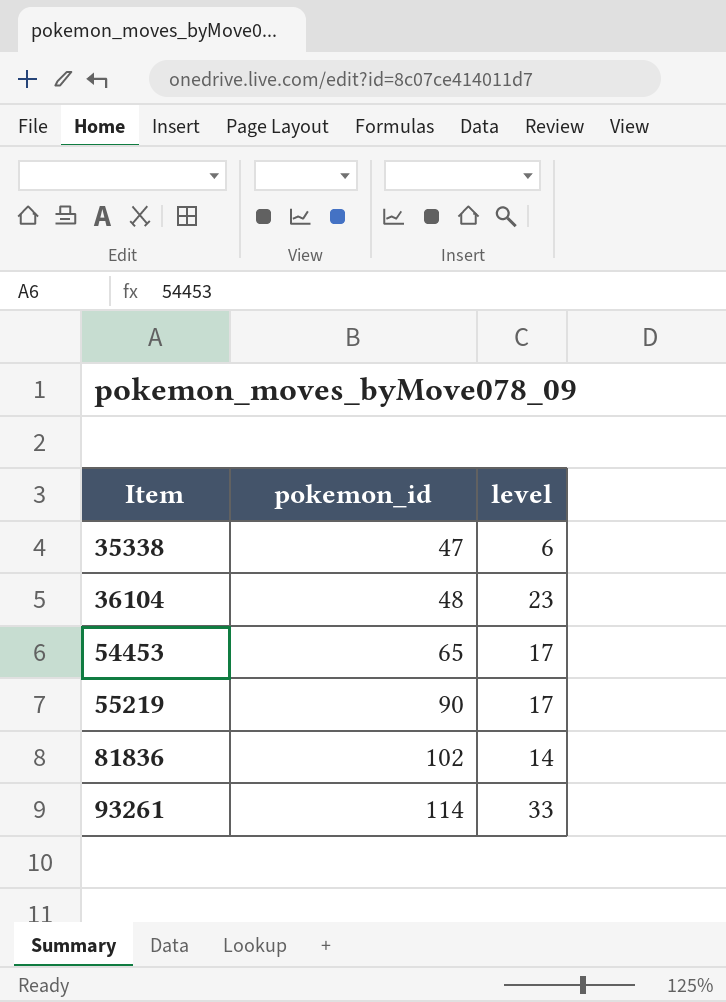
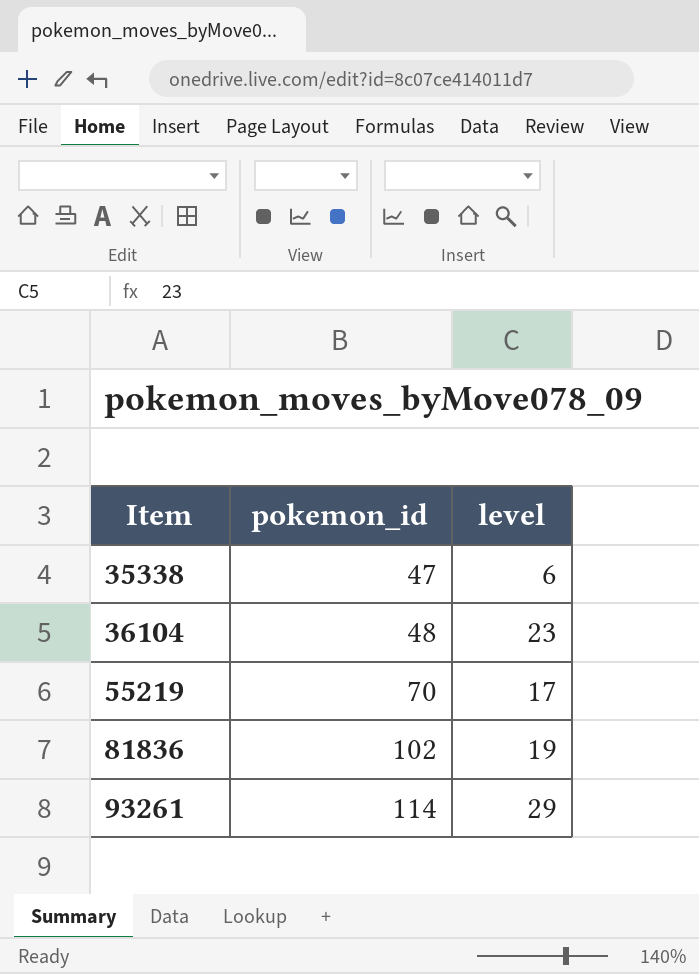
row 54453: 65 | 17 -> none
55219 | pokemon_id: 90 -> 70
81836 | level: 14 -> 19
93261 | level: 33 -> 29

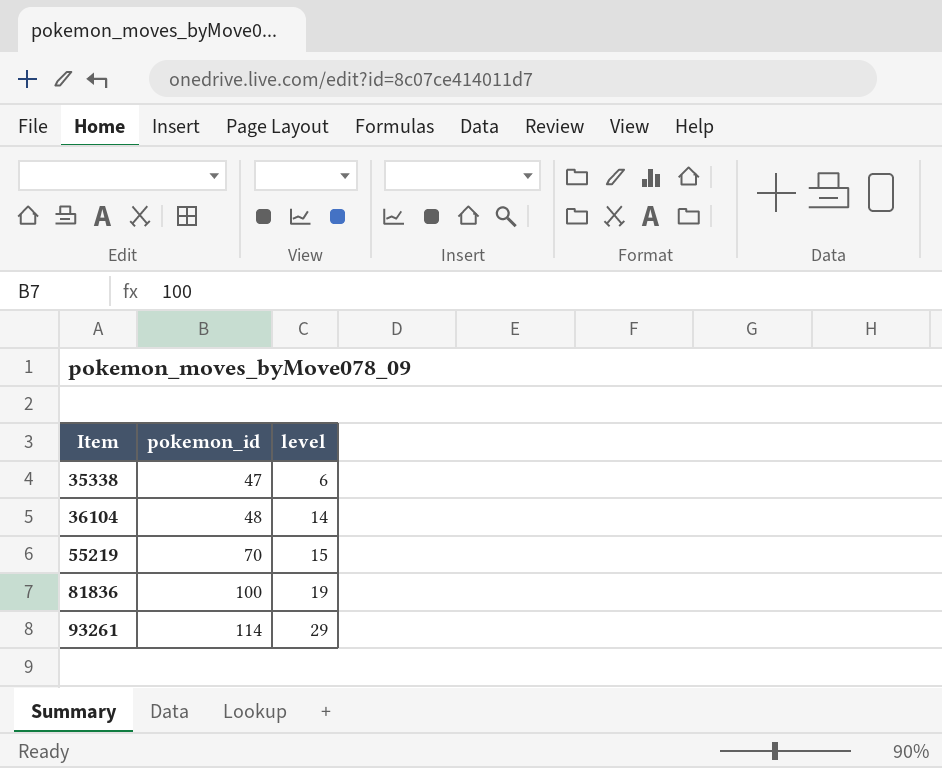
36104 | level: 23 -> 14
55219 | level: 17 -> 15
81836 | pokemon_id: 102 -> 100

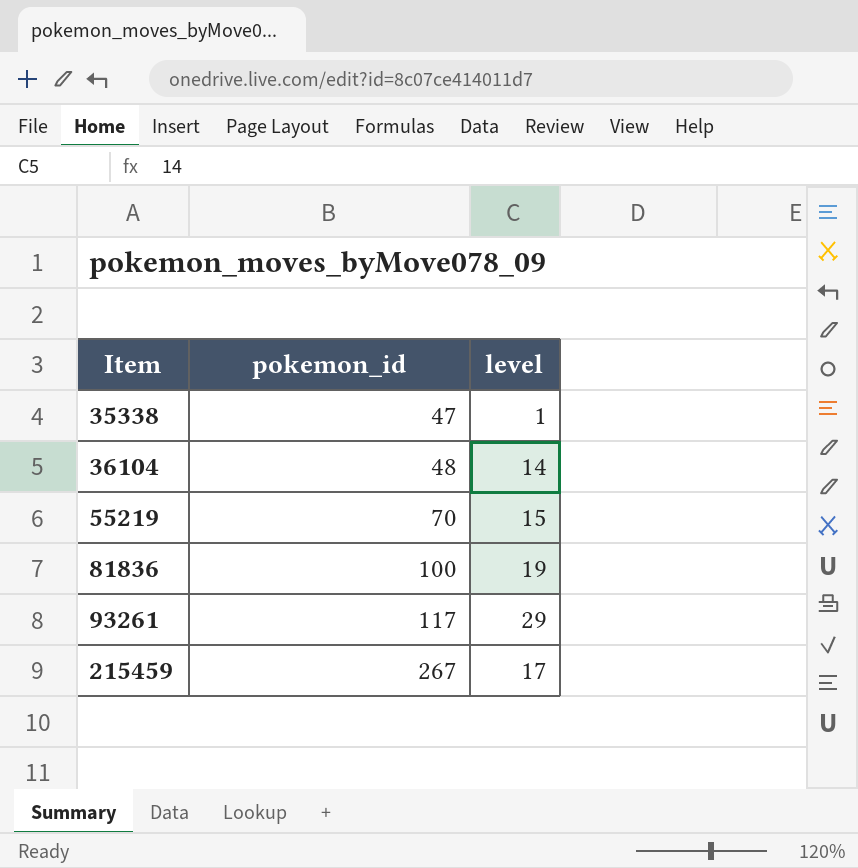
35338 | level: 6 -> 1
93261 | pokemon_id: 114 -> 117
row 215459: none -> 267 | 17

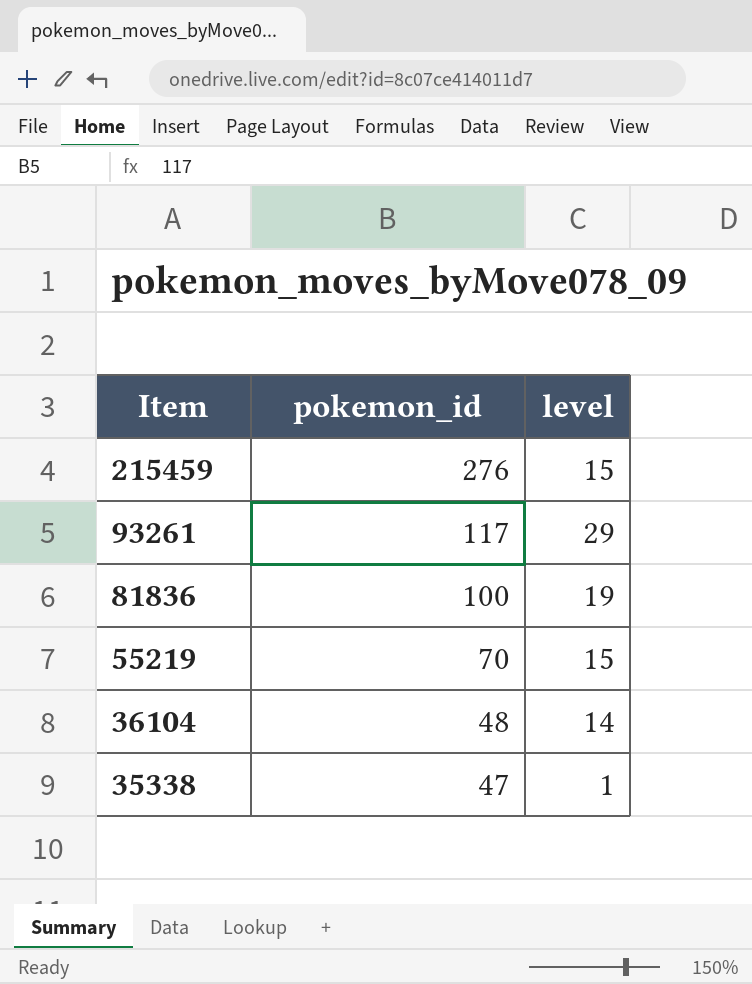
row order: Item ascending -> Item descending
215459 | pokemon_id: 267 -> 276
215459 | level: 17 -> 15

